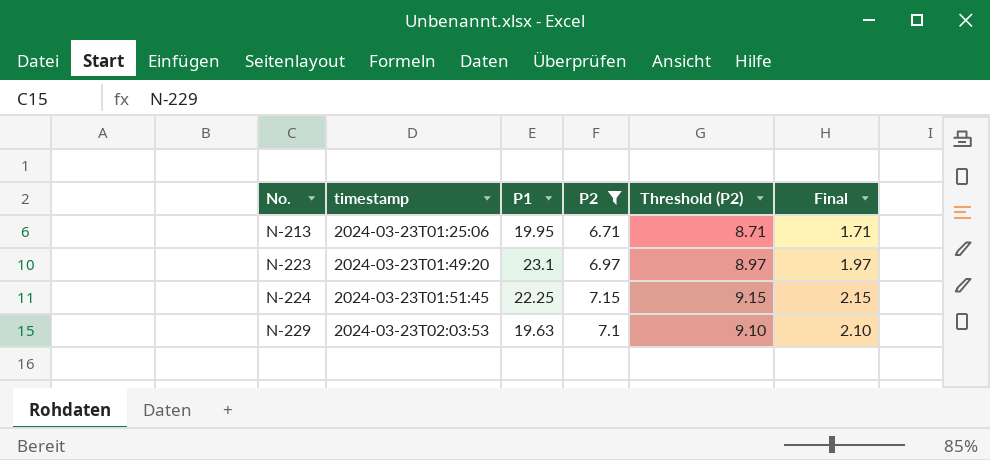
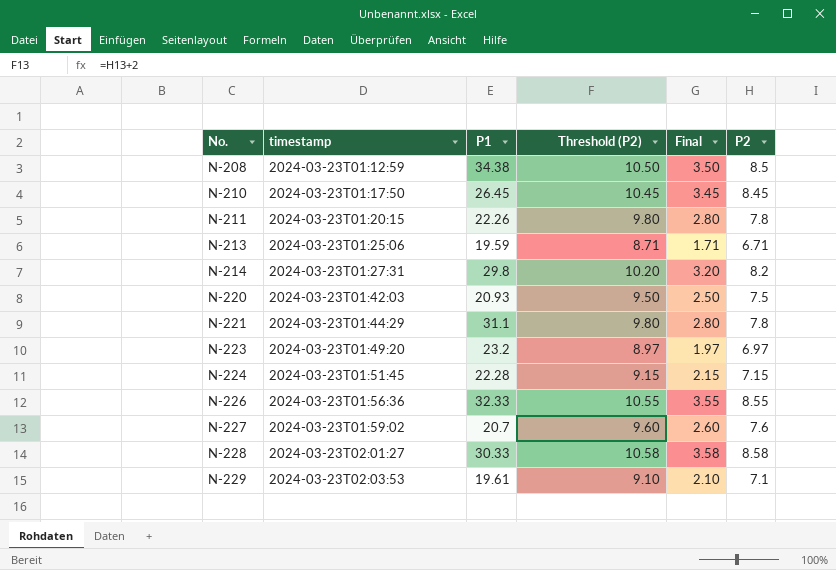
filter: P2 <= 7.15 -> none
column P2 | position: 4 -> 6
N-213 | P1: 19.95 -> 19.59
N-223 | P1: 23.1 -> 23.2
N-224 | P1: 22.25 -> 22.28
N-229 | P1: 19.63 -> 19.61

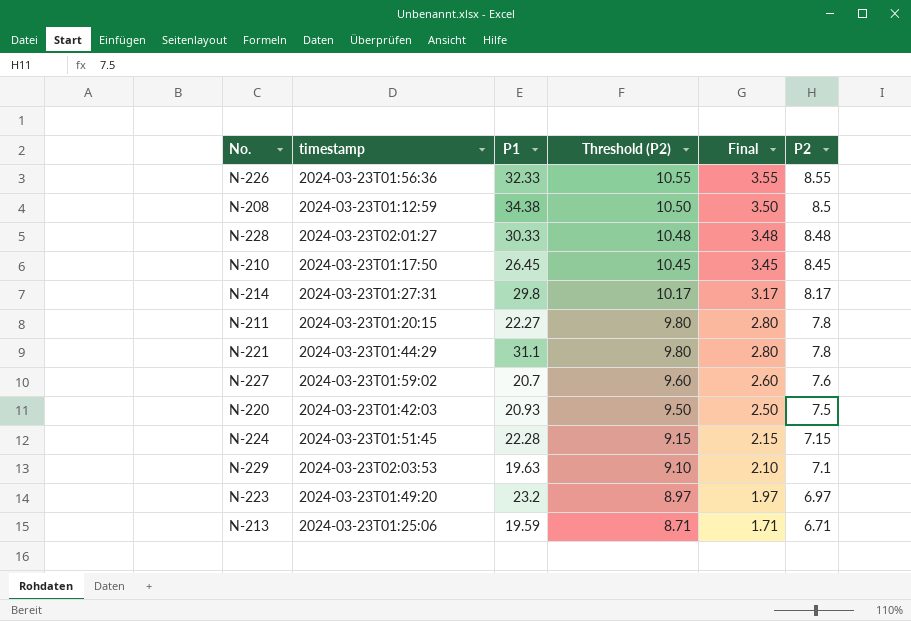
row order: No. ascending -> Threshold (P2) descending
N-228 | Threshold (P2): 10.58 -> 10.48
N-228 | Final: 3.58 -> 3.48
N-228 | P2: 8.58 -> 8.48
N-214 | Threshold (P2): 10.20 -> 10.17
N-214 | Final: 3.20 -> 3.17
N-214 | P2: 8.2 -> 8.17
N-211 | P1: 22.26 -> 22.27
N-229 | P1: 19.61 -> 19.63

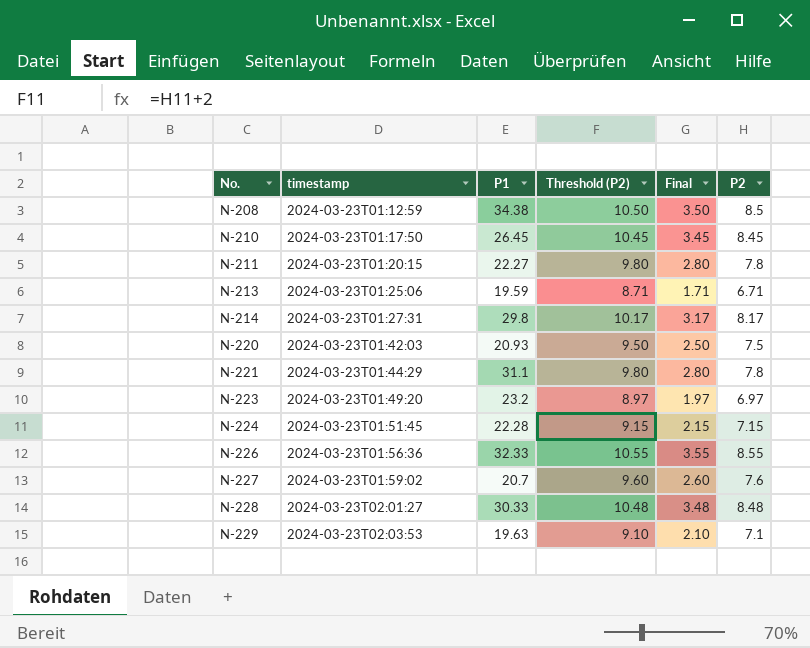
row order: Threshold (P2) descending -> No. ascending

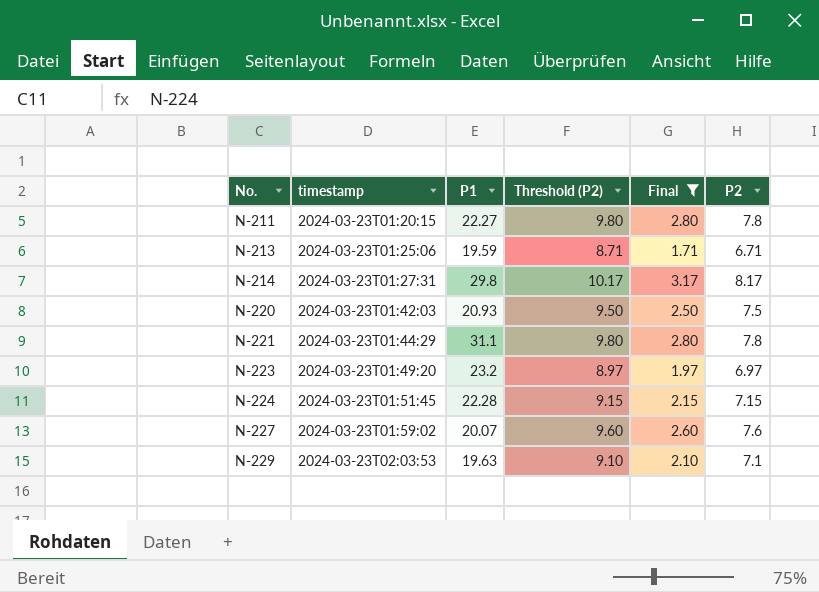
filter: none -> Final <= 3.17
N-227 | P1: 20.7 -> 20.07

